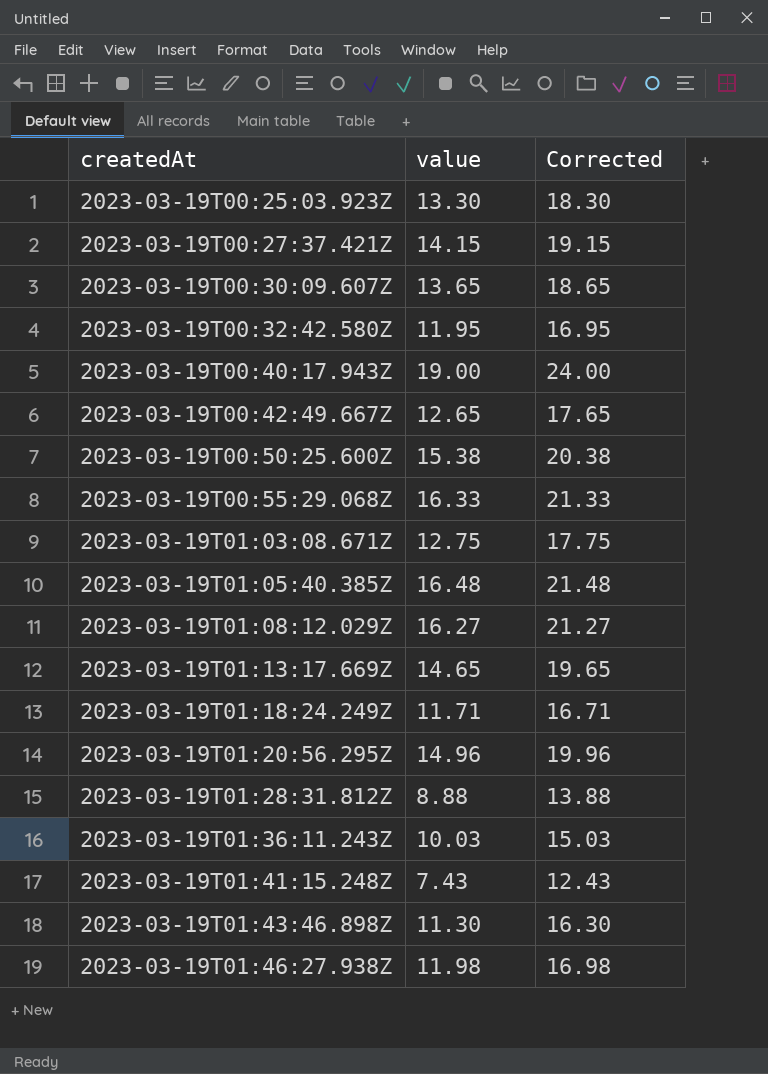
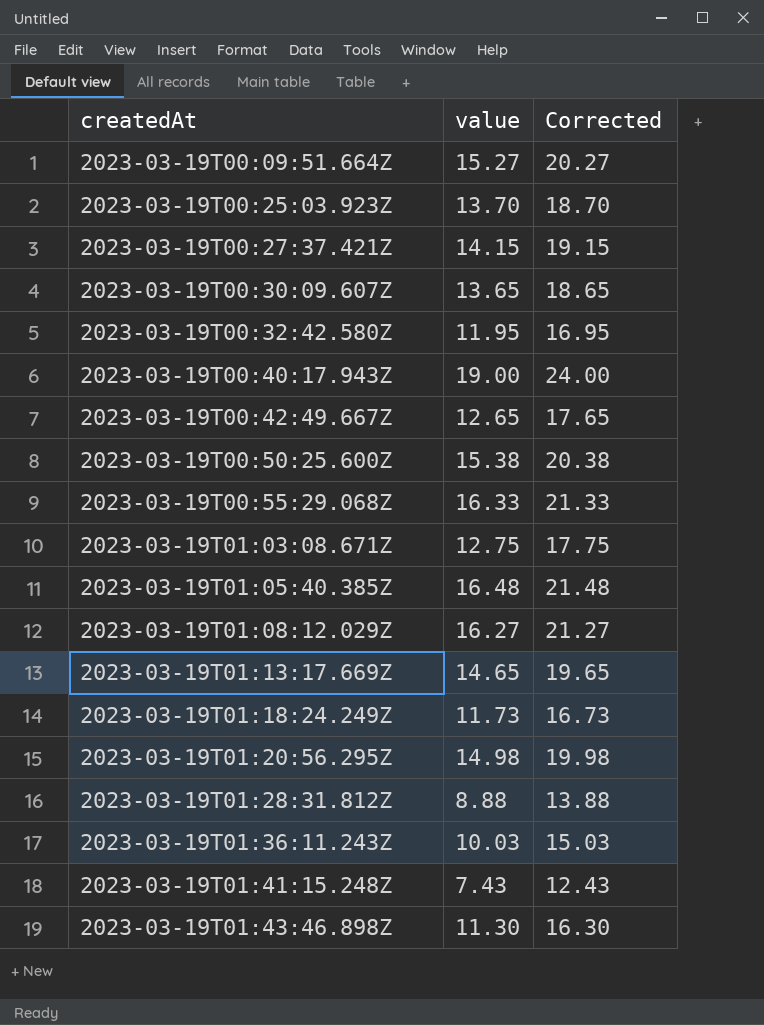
row 2023-03-19T01:46:27.938Z: 11.98 | 16.98 -> none
row 2023-03-19T00:09:51.664Z: none -> 15.27 | 20.27
2023-03-19T00:25:03.923Z | value: 13.30 -> 13.70
2023-03-19T00:25:03.923Z | Corrected: 18.30 -> 18.70
2023-03-19T01:18:24.249Z | value: 11.71 -> 11.73
2023-03-19T01:18:24.249Z | Corrected: 16.71 -> 16.73
2023-03-19T01:20:56.295Z | value: 14.96 -> 14.98
2023-03-19T01:20:56.295Z | Corrected: 19.96 -> 19.98

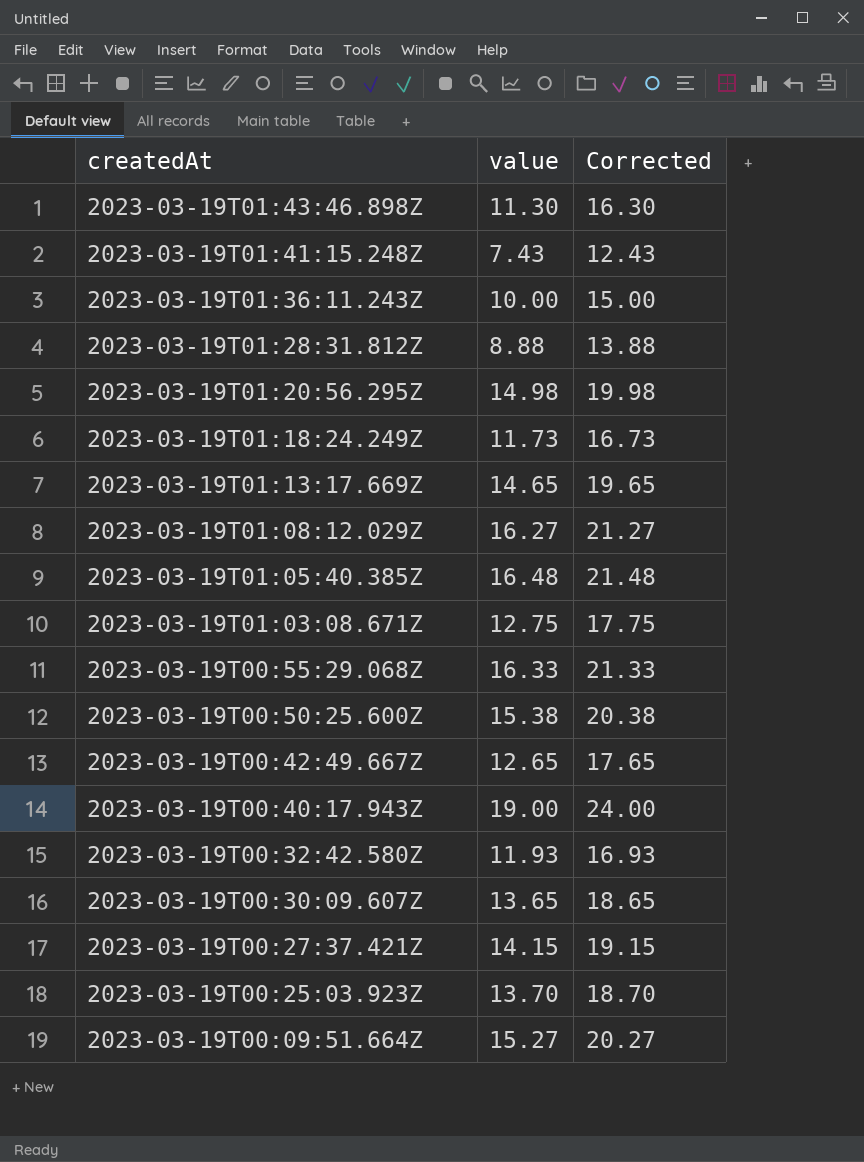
row order: createdAt ascending -> createdAt descending
2023-03-19T01:36:11.243Z | value: 10.03 -> 10.00
2023-03-19T01:36:11.243Z | Corrected: 15.03 -> 15.00
2023-03-19T00:32:42.580Z | value: 11.95 -> 11.93
2023-03-19T00:32:42.580Z | Corrected: 16.95 -> 16.93

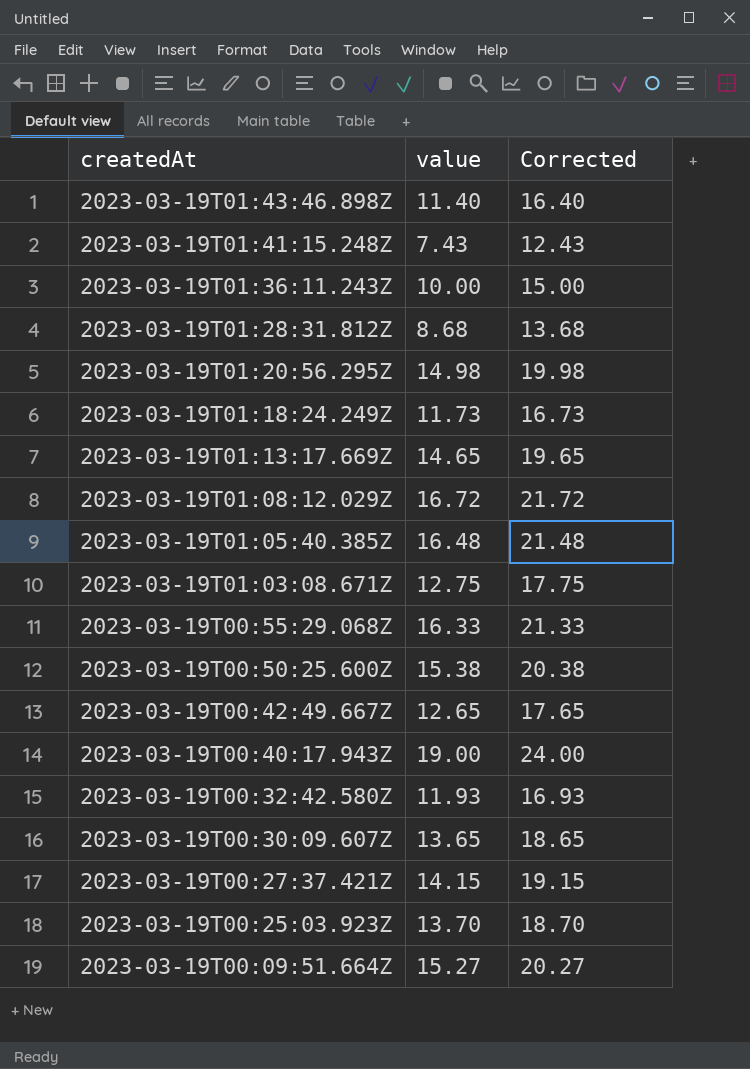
2023-03-19T01:43:46.898Z | value: 11.30 -> 11.40
2023-03-19T01:43:46.898Z | Corrected: 16.30 -> 16.40
2023-03-19T01:28:31.812Z | value: 8.88 -> 8.68
2023-03-19T01:28:31.812Z | Corrected: 13.88 -> 13.68
2023-03-19T01:08:12.029Z | value: 16.27 -> 16.72
2023-03-19T01:08:12.029Z | Corrected: 21.27 -> 21.72

